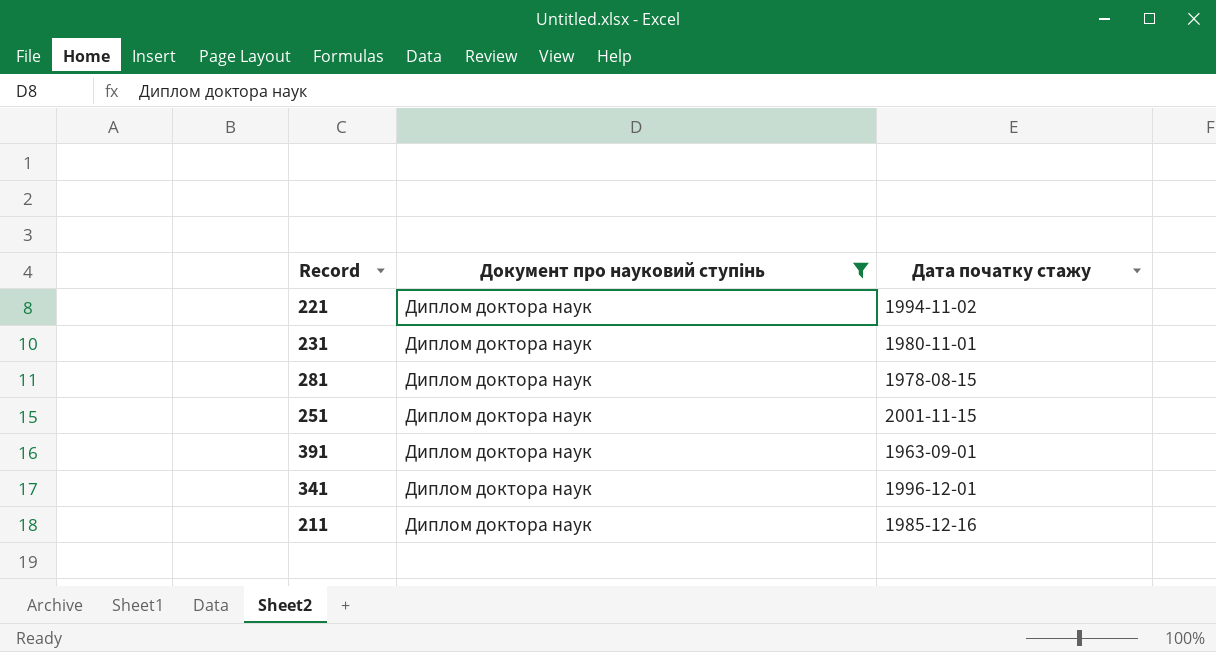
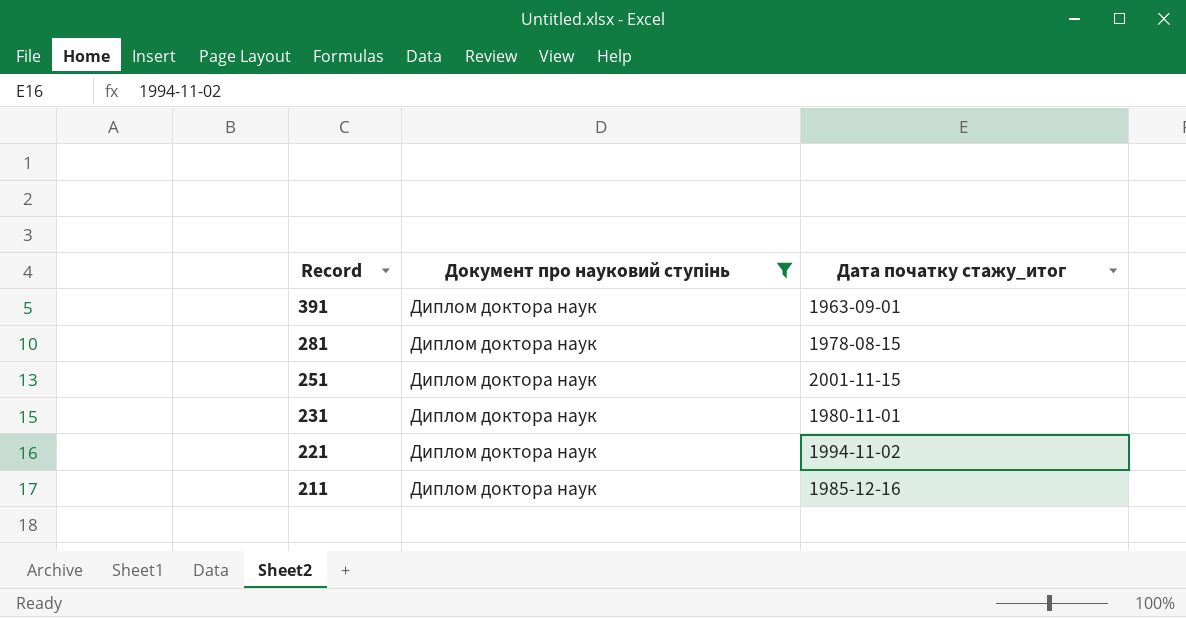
row order: none -> Record descending
column name: Дата початку стажу -> Дата початку стажу_итог
row 341: Диплом доктора наук | 1996-12-01 -> none

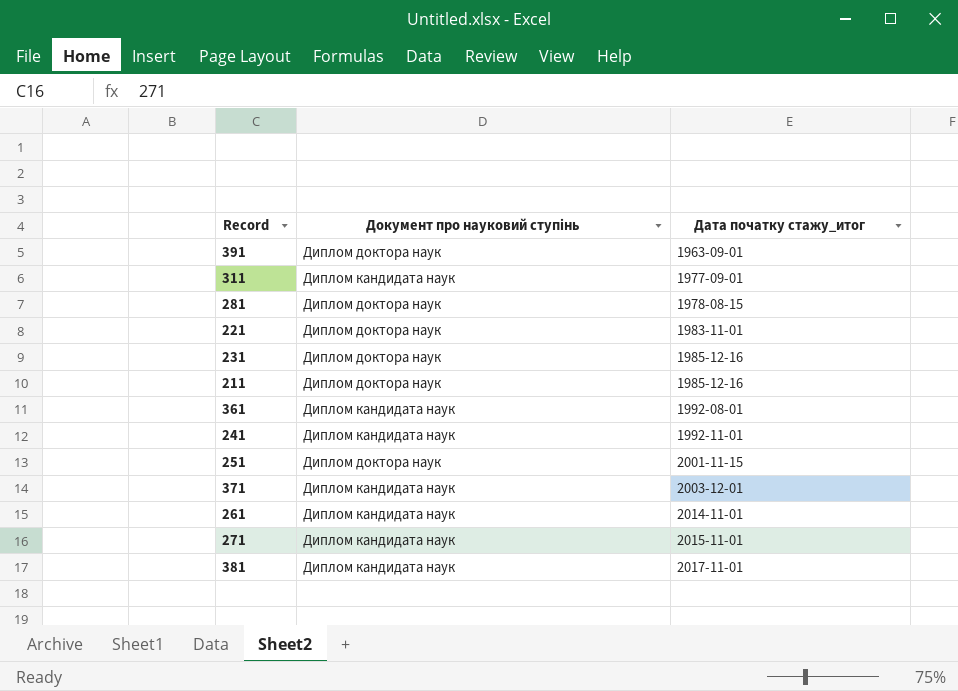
filter: Документ про науковий ступінь = Диплом доктора наук -> none
row order: Record descending -> Дата початку стажу_итог ascending
221 | Дата початку стажу_итог: 1994-11-02 -> 1983-11-01
231 | Дата початку стажу_итог: 1980-11-01 -> 1985-12-16

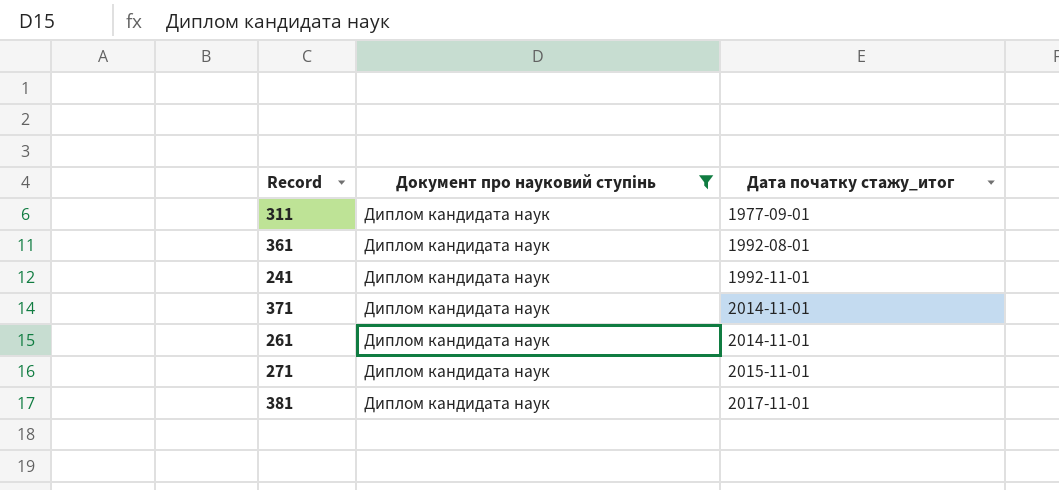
filter: none -> Документ про науковий ступінь = Диплом кандидата наук
371 | Дата початку стажу_итог: 2003-12-01 -> 2014-11-01

